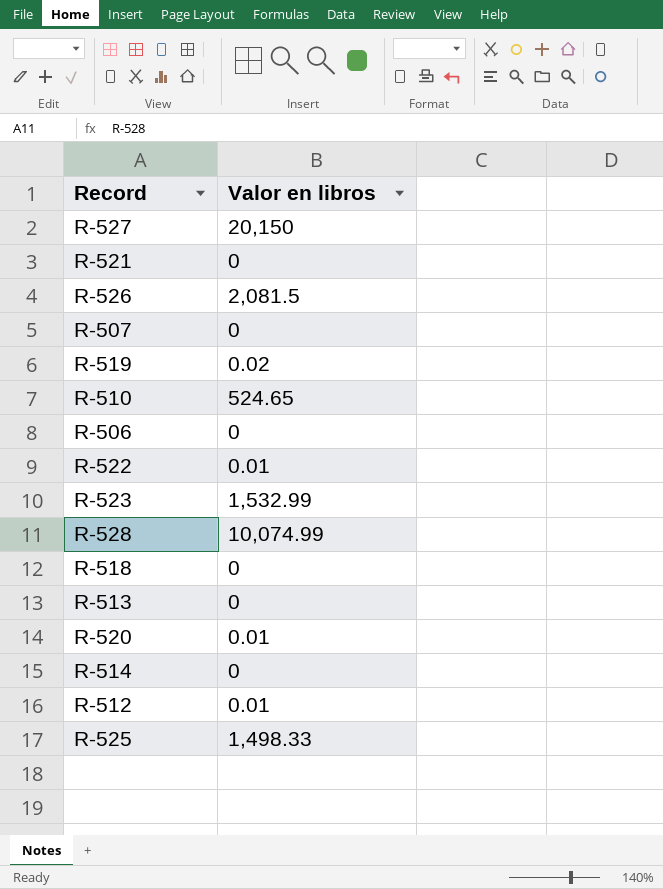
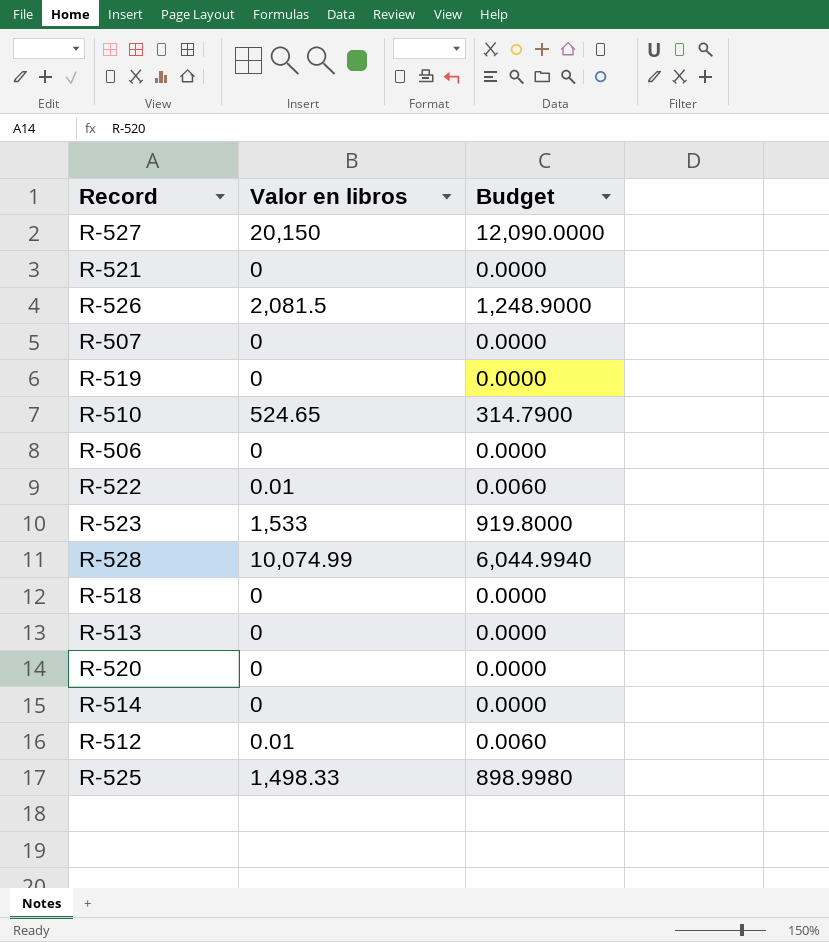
column Budget | formula: none -> [Valor en libros] * 0.6
R-519 | Valor en libros: 0.02 -> 0
R-523 | Valor en libros: 1,532.99 -> 1,533
R-520 | Valor en libros: 0.01 -> 0

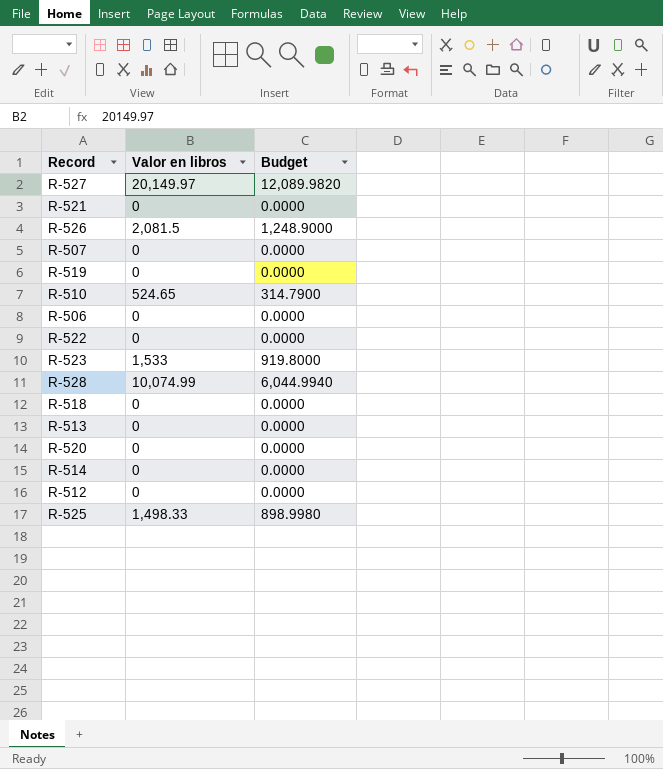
R-527 | Valor en libros: 20,150 -> 20,149.97
R-527 | Budget: 12,090.0000 -> 12,089.9820
R-522 | Valor en libros: 0.01 -> 0
R-522 | Budget: 0.0060 -> 0.0000
R-512 | Valor en libros: 0.01 -> 0
R-512 | Budget: 0.0060 -> 0.0000

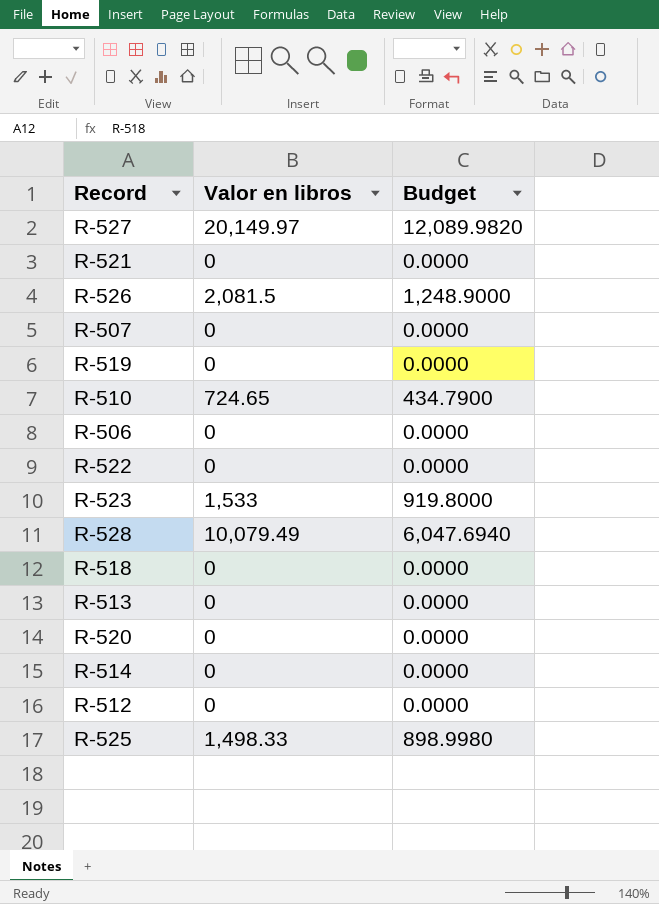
R-510 | Valor en libros: 524.65 -> 724.65
R-510 | Budget: 314.7900 -> 434.7900
R-528 | Valor en libros: 10,074.99 -> 10,079.49
R-528 | Budget: 6,044.9940 -> 6,047.6940

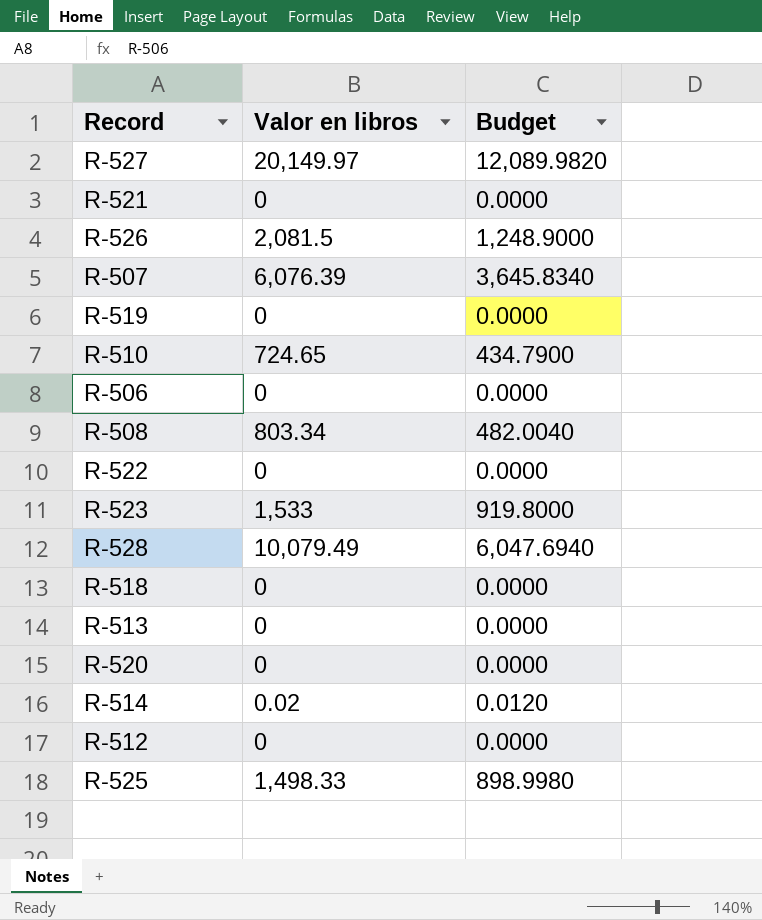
R-507 | Valor en libros: 0 -> 6,076.39
R-507 | Budget: 0.0000 -> 3,645.8340
row R-508: none -> 803.34 | 482.0040
R-514 | Valor en libros: 0 -> 0.02
R-514 | Budget: 0.0000 -> 0.0120

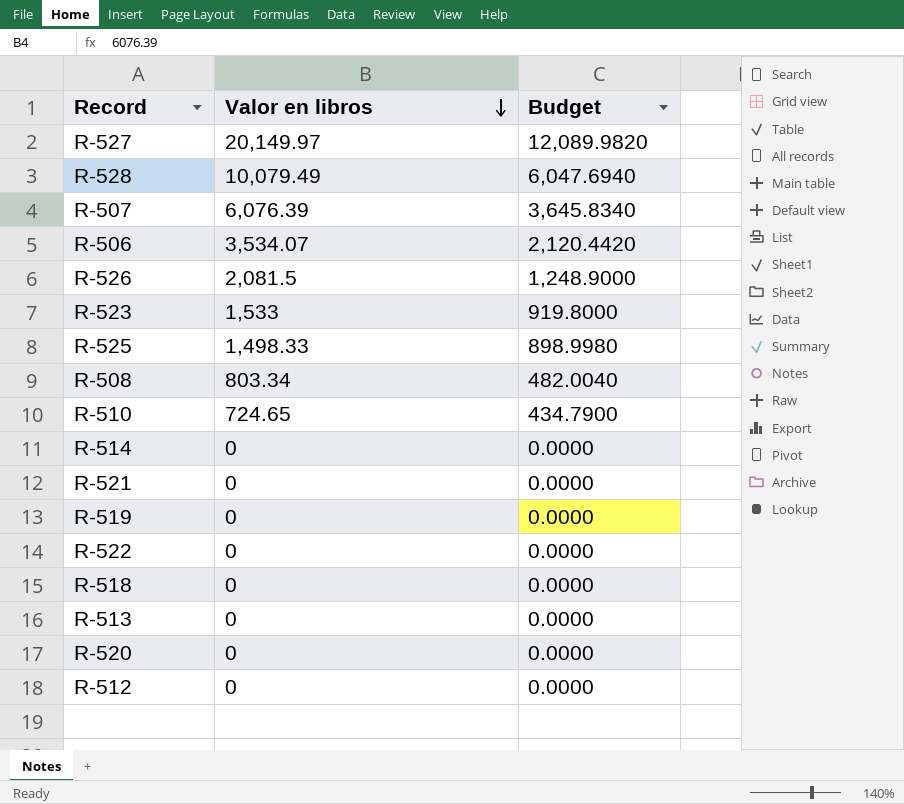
row order: none -> Valor en libros descending
R-506 | Valor en libros: 0 -> 3,534.07
R-506 | Budget: 0.0000 -> 2,120.4420
R-514 | Valor en libros: 0.02 -> 0
R-514 | Budget: 0.0120 -> 0.0000

